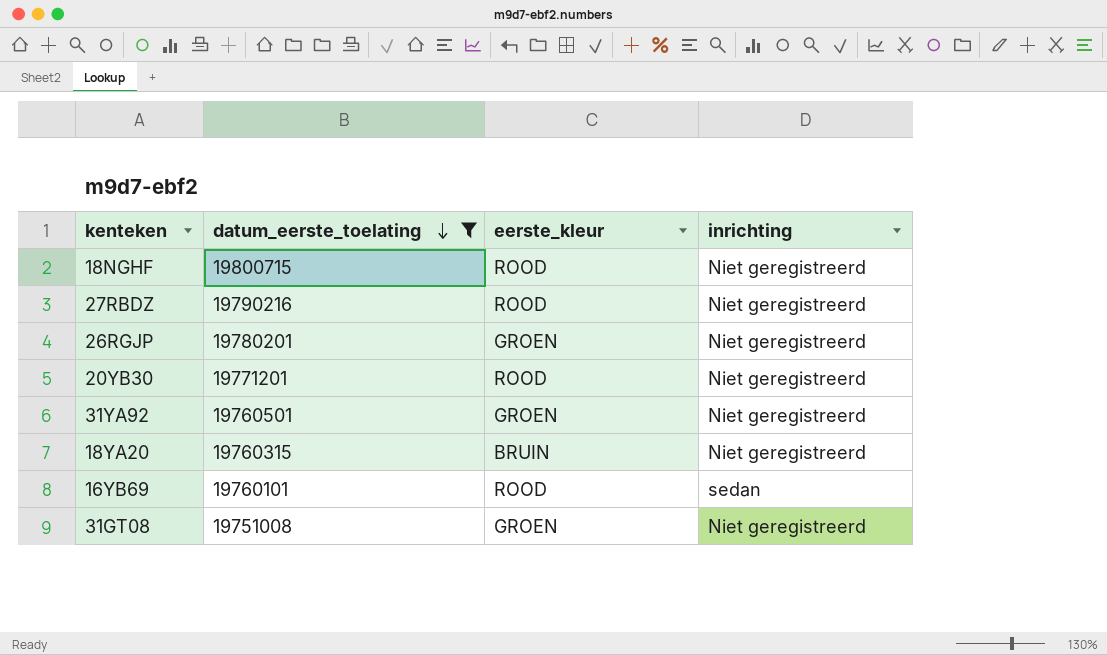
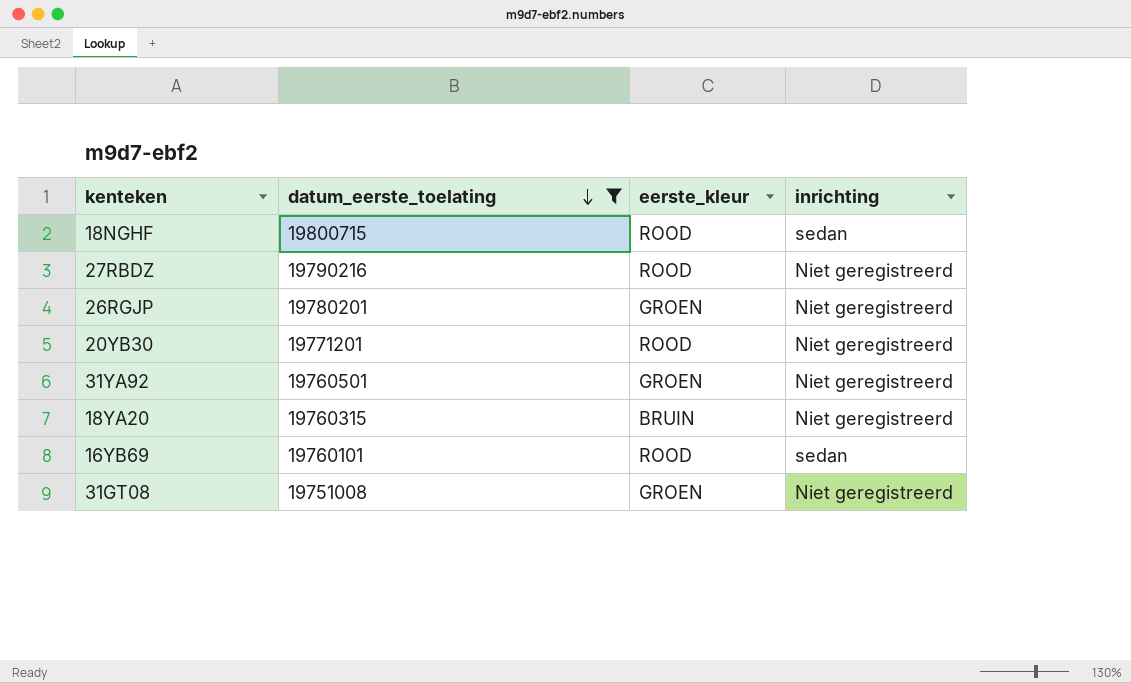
18NGHF | inrichting: Niet geregistreerd -> sedan

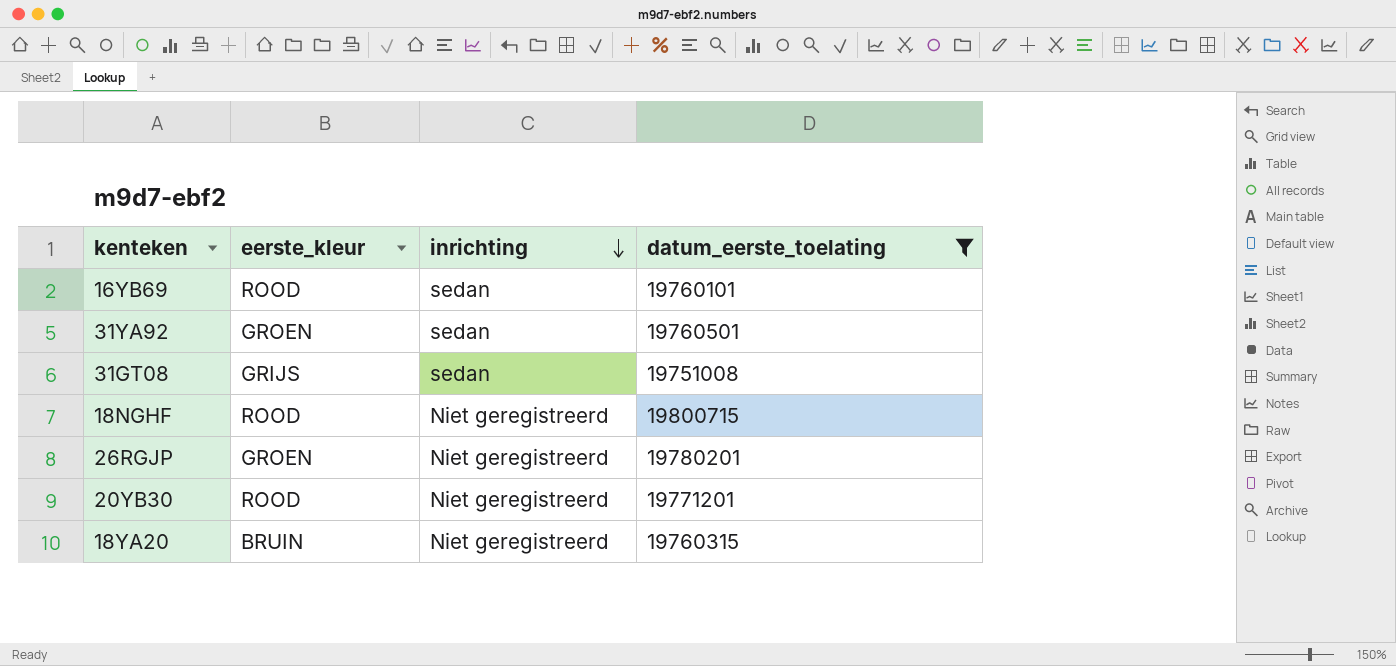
row order: datum_eerste_toelating descending -> inrichting descending
column datum_eerste_toelating | position: 2 -> 4
row 27RBDZ: 19790216 | ROOD | Niet geregistreerd -> none
31YA92 | inrichting: Niet geregistreerd -> sedan
31GT08 | eerste_kleur: GROEN -> GRIJS
31GT08 | inrichting: Niet geregistreerd -> sedan
18NGHF | inrichting: sedan -> Niet geregistreerd

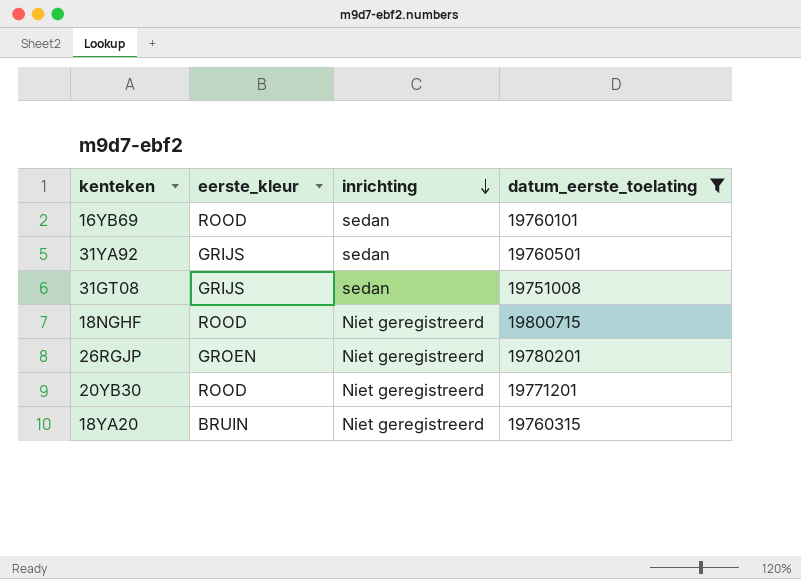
31YA92 | eerste_kleur: GROEN -> GRIJS

